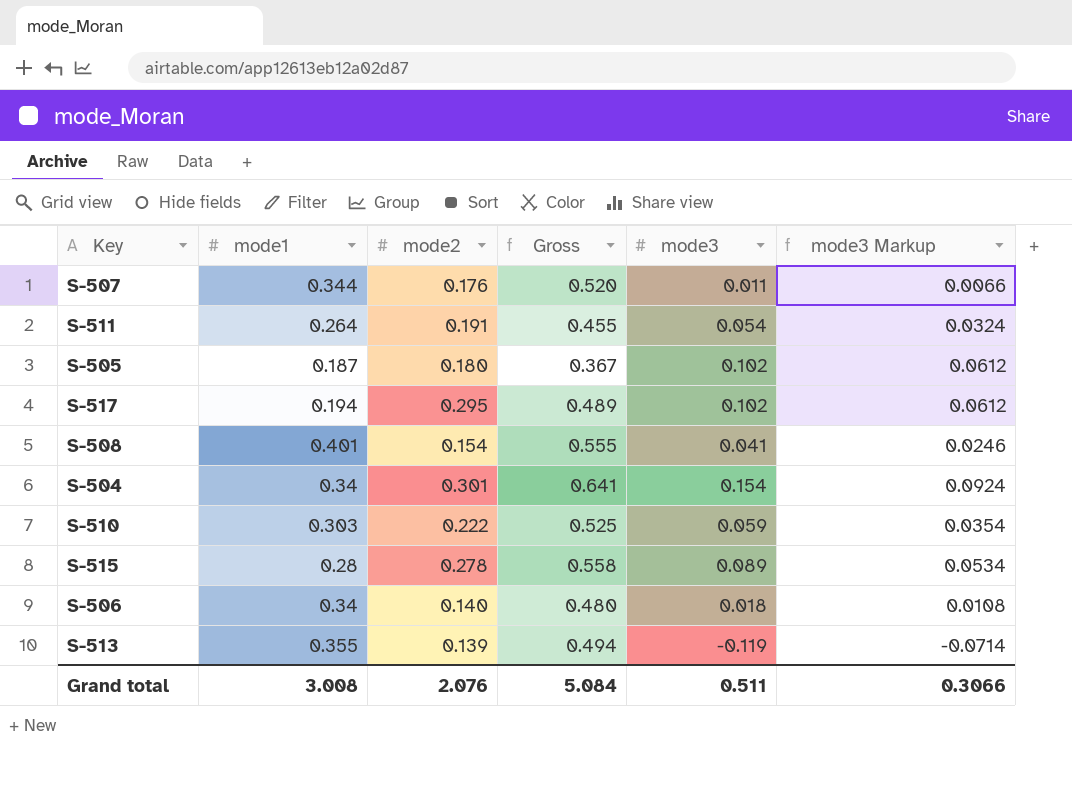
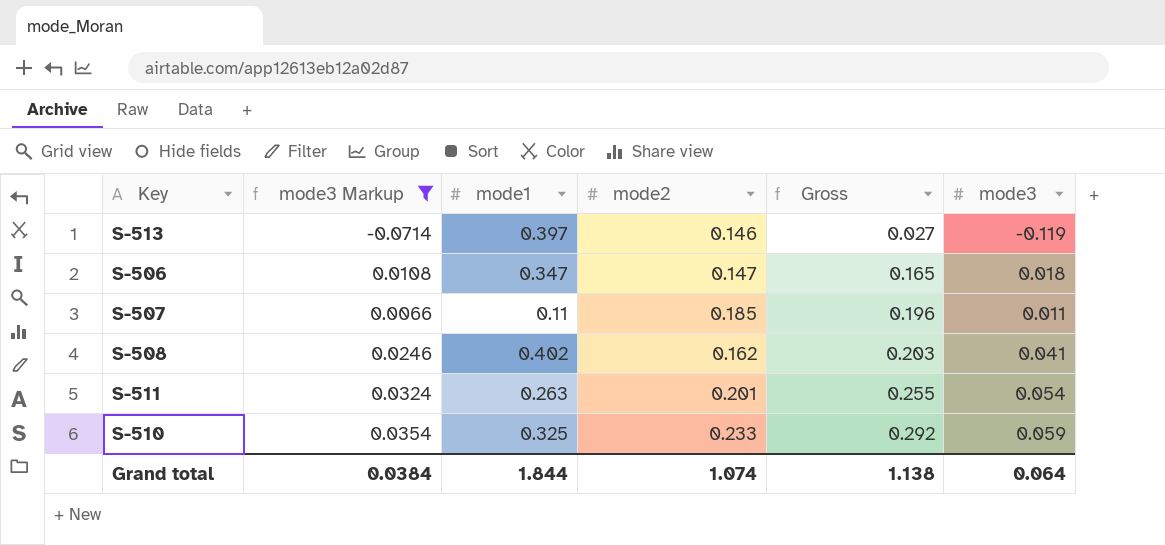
filter: none -> mode3 Markup <= 0.0354
row order: none -> Gross ascending
column mode3 Markup | position: 6 -> 2
column Gross | formula: [mode1] + [mode2] -> [mode2] + [mode3]
S-513 | mode1: 0.355 -> 0.397
S-513 | mode2: 0.139 -> 0.146
S-506 | mode1: 0.34 -> 0.347
S-506 | mode2: 0.140 -> 0.147
S-507 | mode1: 0.344 -> 0.11
S-507 | mode2: 0.176 -> 0.185
S-508 | mode1: 0.401 -> 0.402
S-508 | mode2: 0.154 -> 0.162
S-511 | mode1: 0.264 -> 0.263
S-511 | mode2: 0.191 -> 0.201
S-510 | mode1: 0.303 -> 0.325
S-510 | mode2: 0.222 -> 0.233
Grand total | mode3 Markup: 0.3066 -> 0.0384
Grand total | mode1: 3.008 -> 1.844
Grand total | mode2: 2.076 -> 1.074
Grand total | Gross: 5.084 -> 1.138
Grand total | mode3: 0.511 -> 0.064

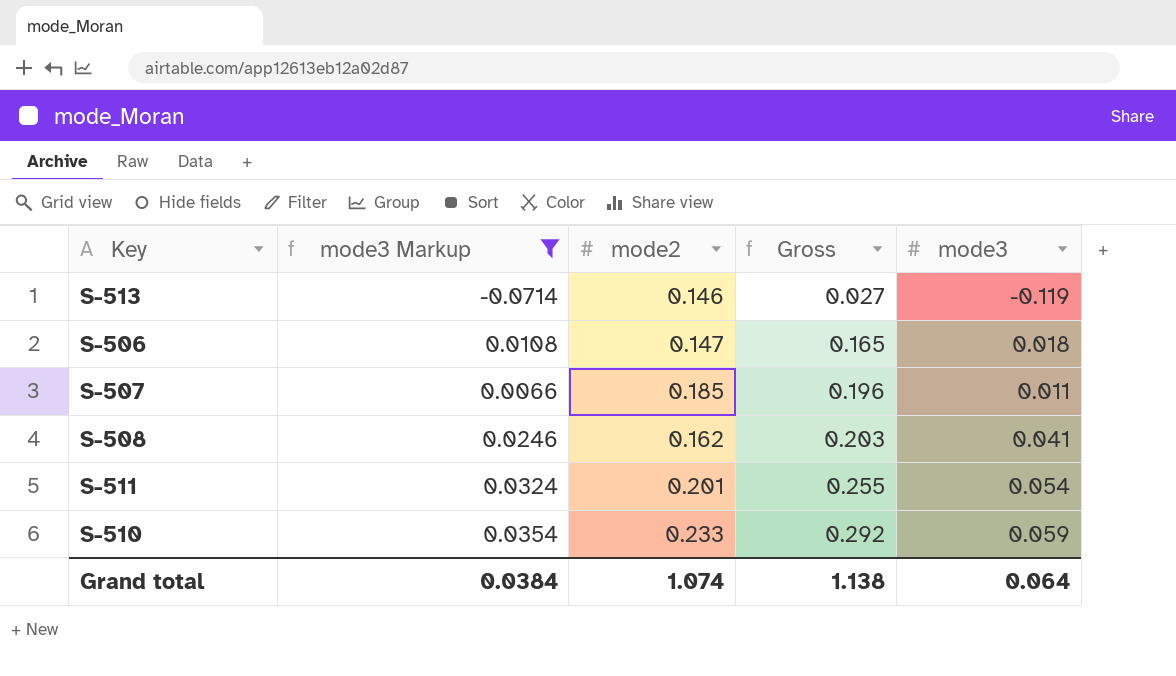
column mode1 | position: 3 -> none

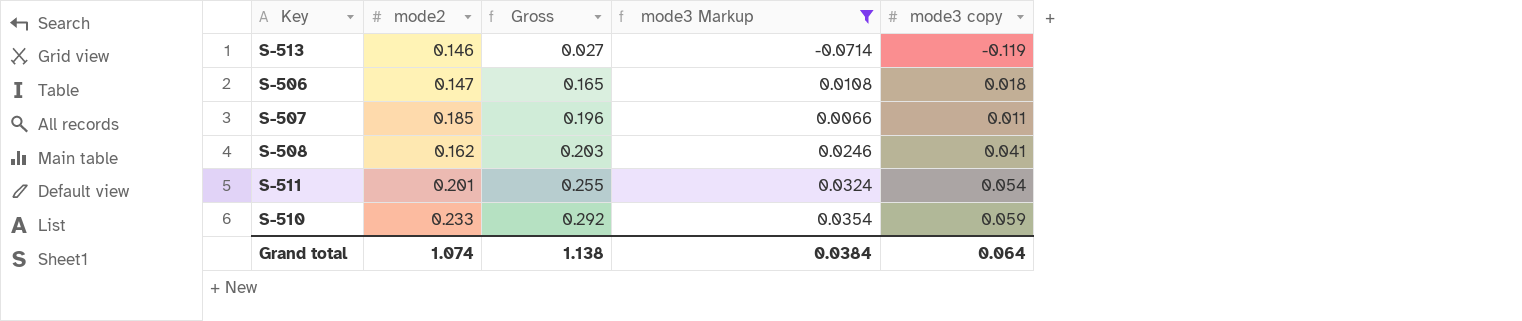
column mode3 Markup | position: 2 -> 4
column name: mode3 -> mode3 copy

